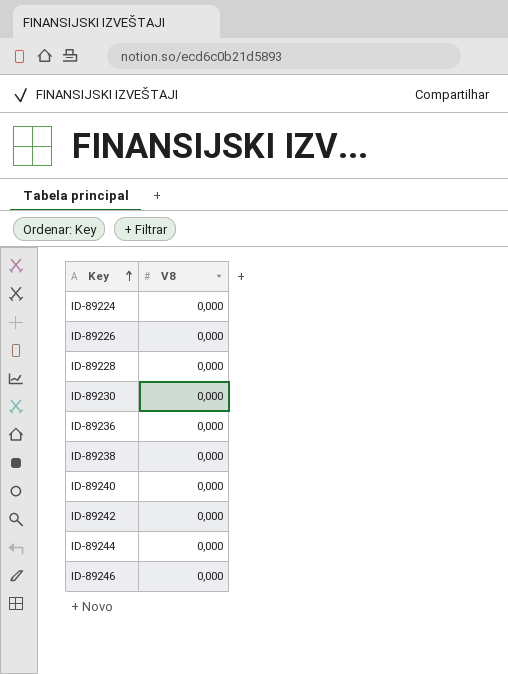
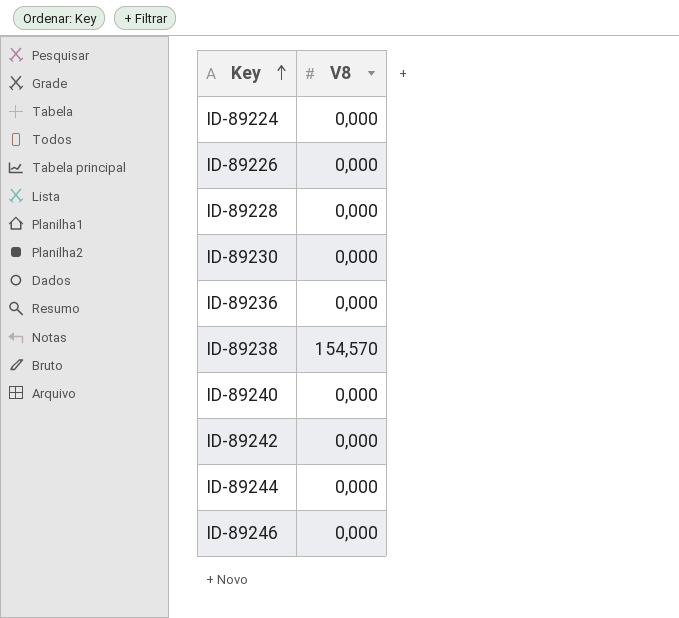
ID-89238 | V8: 0,000 -> 154,570

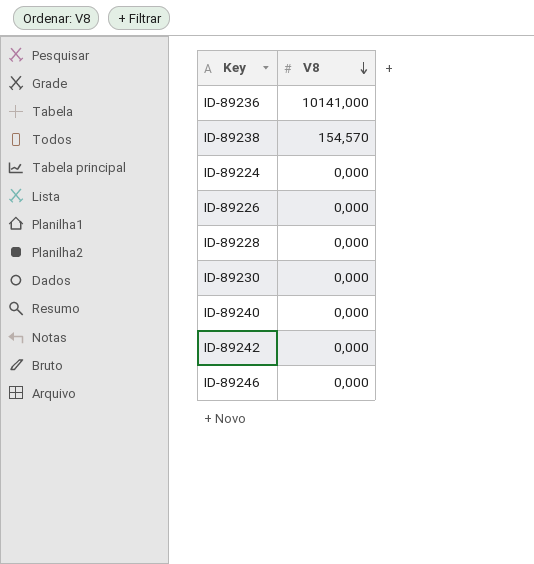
row order: Key ascending -> V8 descending
row ID-89244: 0,000 -> none
ID-89236 | V8: 0,000 -> 10141,000

